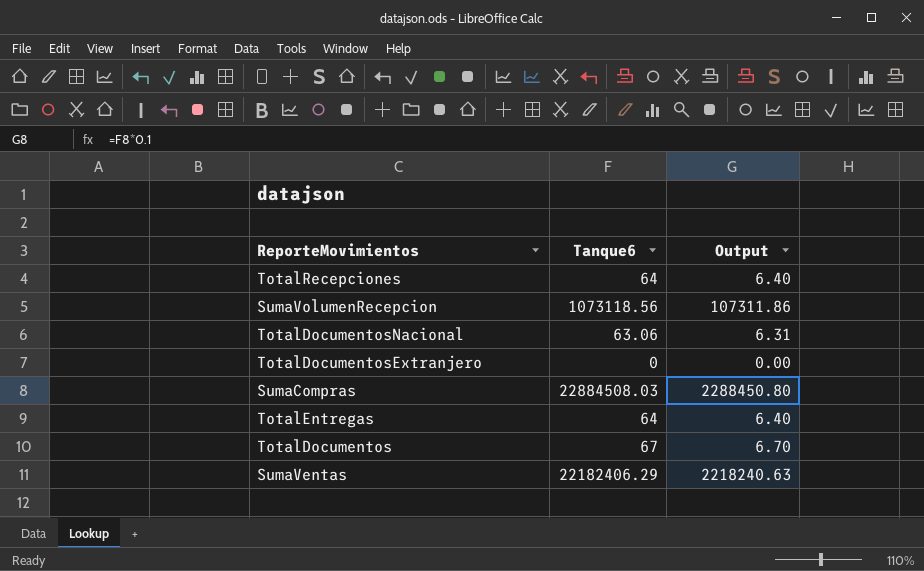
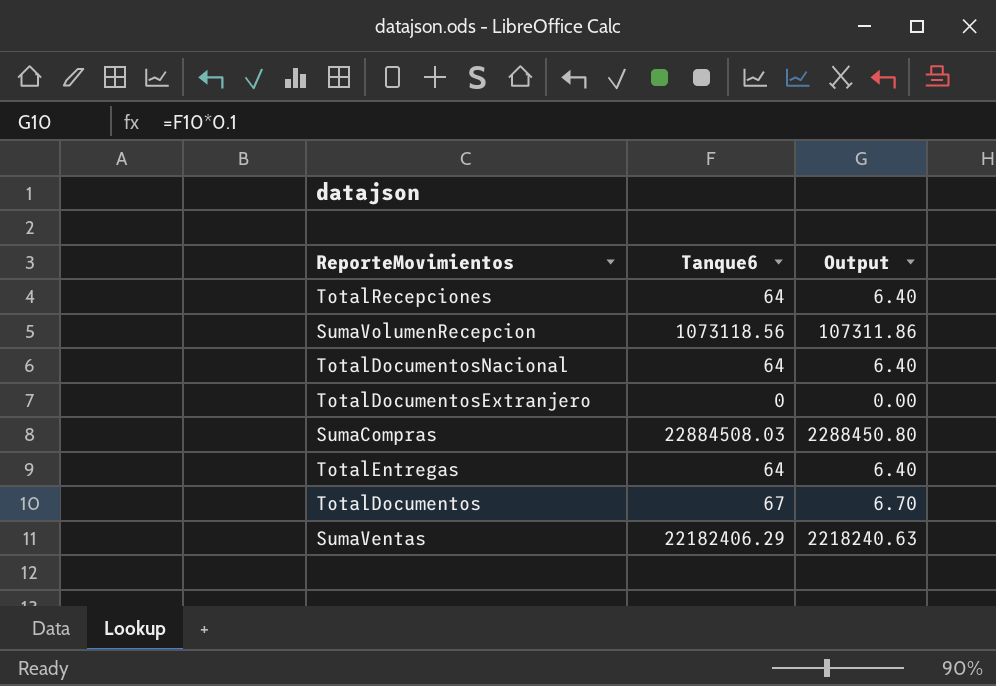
TotalDocumentosNacional | Tanque6: 63.06 -> 64
TotalDocumentosNacional | Output: 6.31 -> 6.40

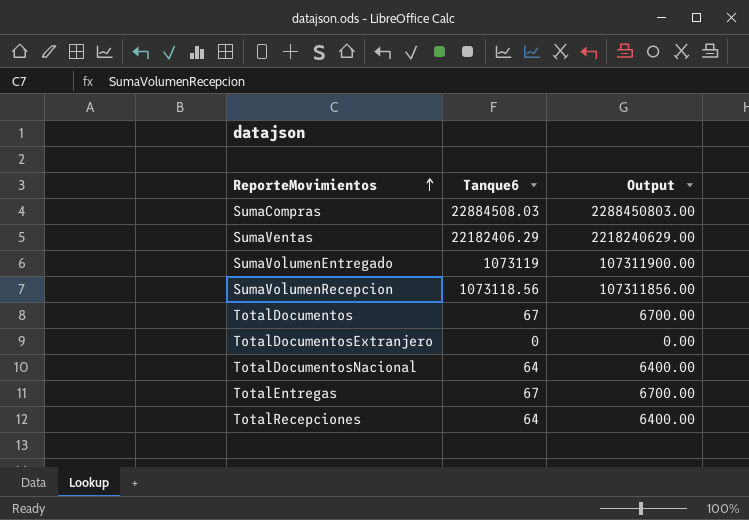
row order: none -> ReporteMovimientos ascending
column Output | formula: [Tanque6] * 0.1 -> [Tanque6] * 100
row SumaVolumenEntregado: none -> 1073119 | 107311900.00
TotalEntregas | Tanque6: 64 -> 67

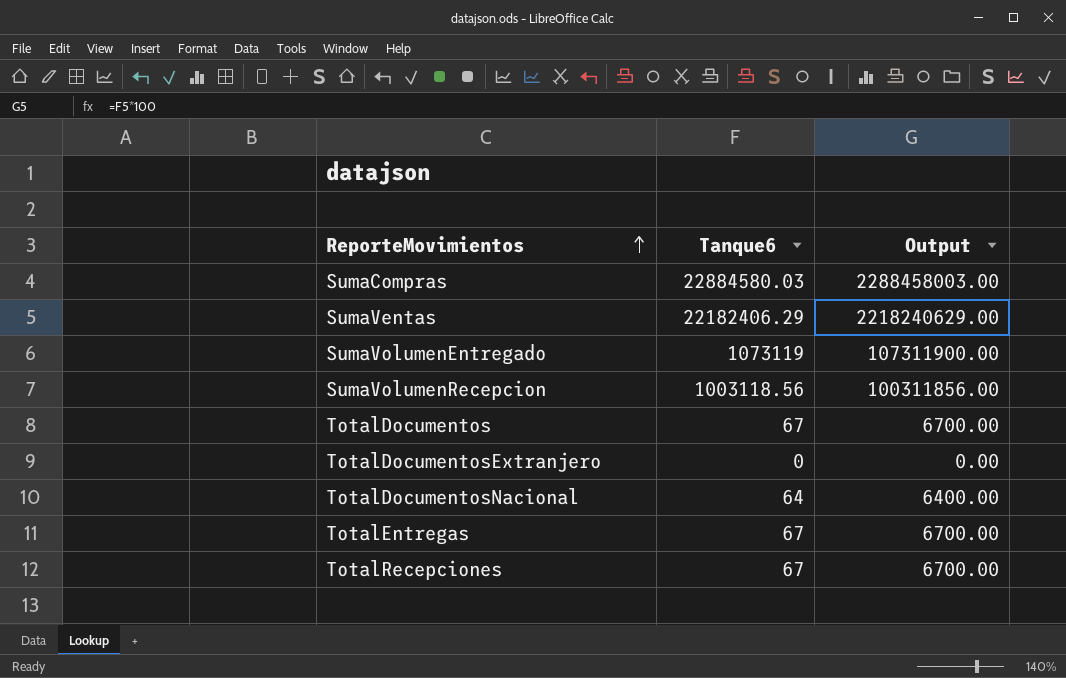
SumaCompras | Tanque6: 22884508.03 -> 22884580.03
SumaCompras | Output: 2288450803.00 -> 2288458003.00
SumaVolumenRecepcion | Tanque6: 1073118.56 -> 1003118.56
SumaVolumenRecepcion | Output: 107311856.00 -> 100311856.00
TotalRecepciones | Tanque6: 64 -> 67
TotalRecepciones | Output: 6400.00 -> 6700.00

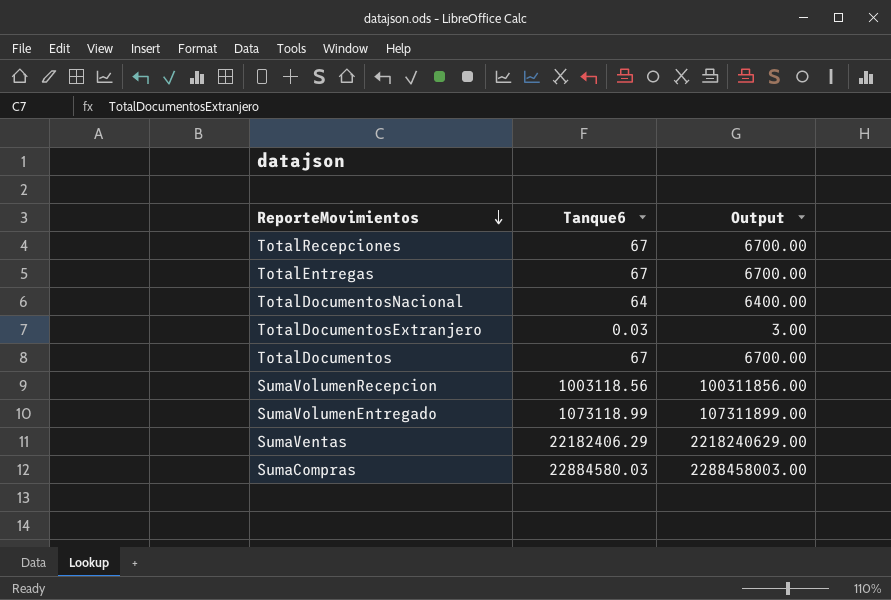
row order: ReporteMovimientos ascending -> ReporteMovimientos descending
TotalDocumentosExtranjero | Tanque6: 0 -> 0.03
TotalDocumentosExtranjero | Output: 0.00 -> 3.00
SumaVolumenEntregado | Tanque6: 1073119 -> 1073118.99
SumaVolumenEntregado | Output: 107311900.00 -> 107311899.00

